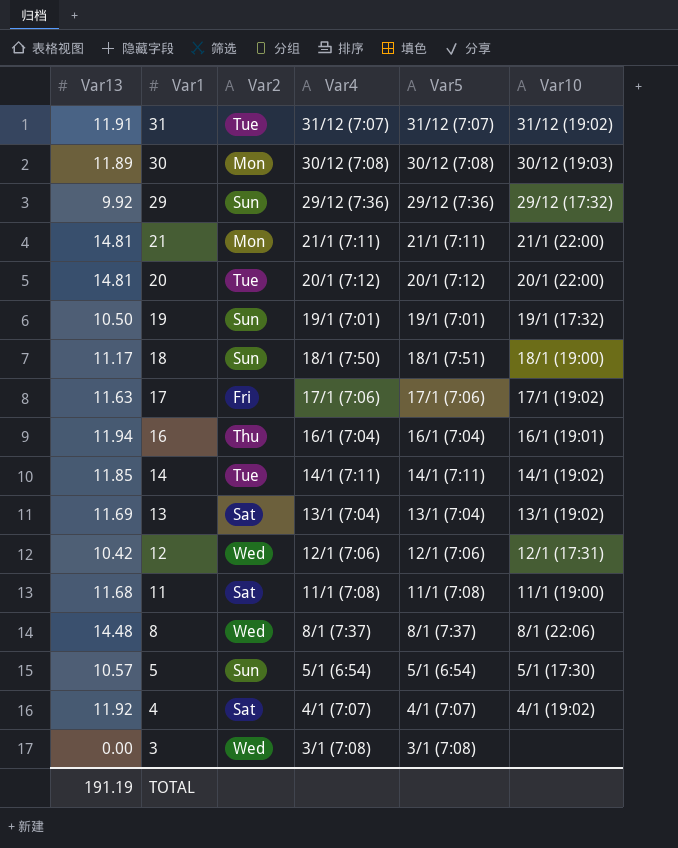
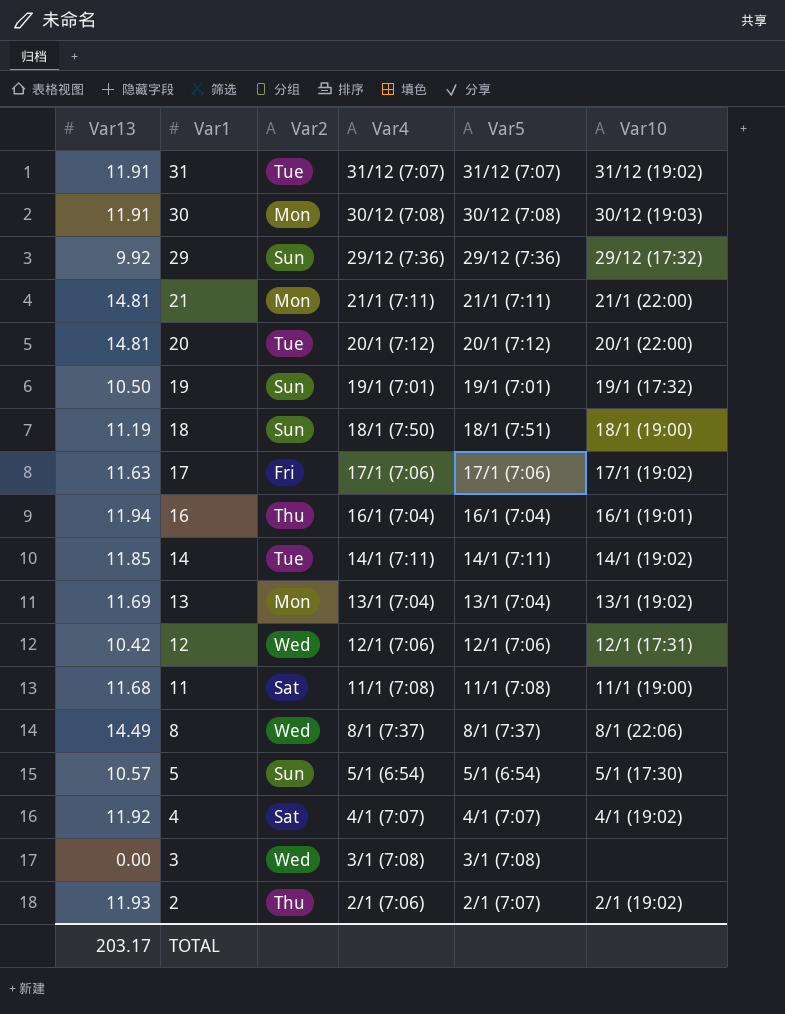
30 | Var13: 11.89 -> 11.91
18 | Var13: 11.17 -> 11.19
13 | Var2: Sat -> Mon
8 | Var13: 14.48 -> 14.49
row 2: none -> 11.93 | Thu | 2/1 (7:06) | 2/1 (7:07) | 2/1 (19:02)
TOTAL | Var13: 191.19 -> 203.17

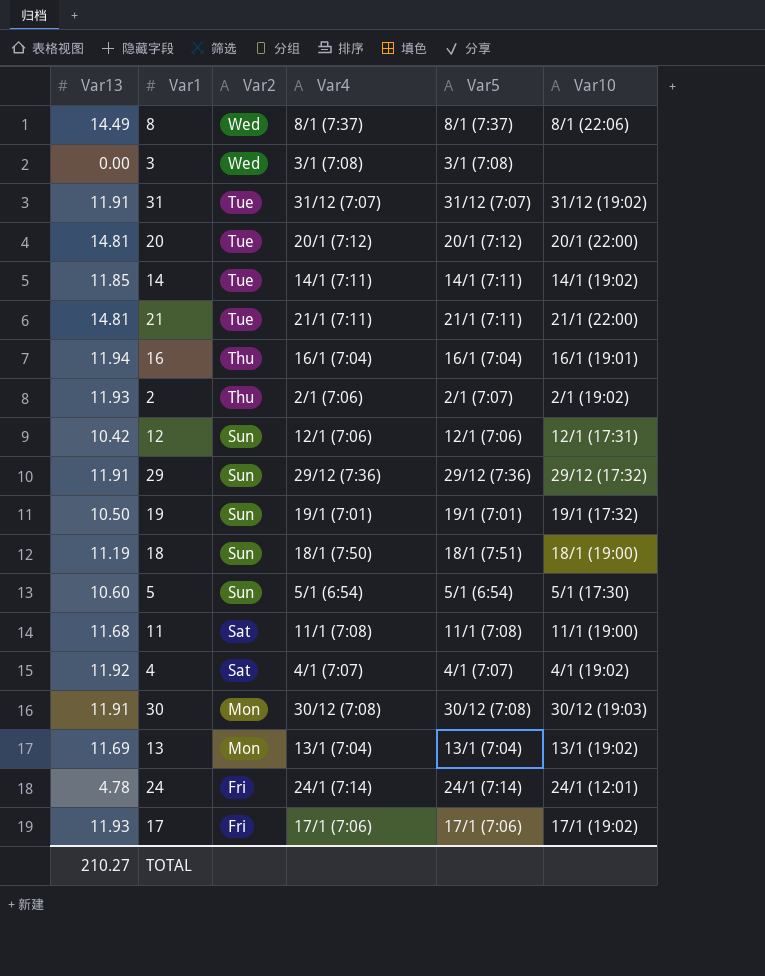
row order: Var1 descending -> Var2 descending
21 | Var2: Mon -> Tue
12 | Var2: Wed -> Sun
29 | Var13: 9.92 -> 11.91
5 | Var13: 10.57 -> 10.60
row 24: none -> 4.78 | Fri | 24/1 (7:14) | 24/1 (7:14) | 24/1 (12:01)
17 | Var13: 11.63 -> 11.93
TOTAL | Var13: 203.17 -> 210.27

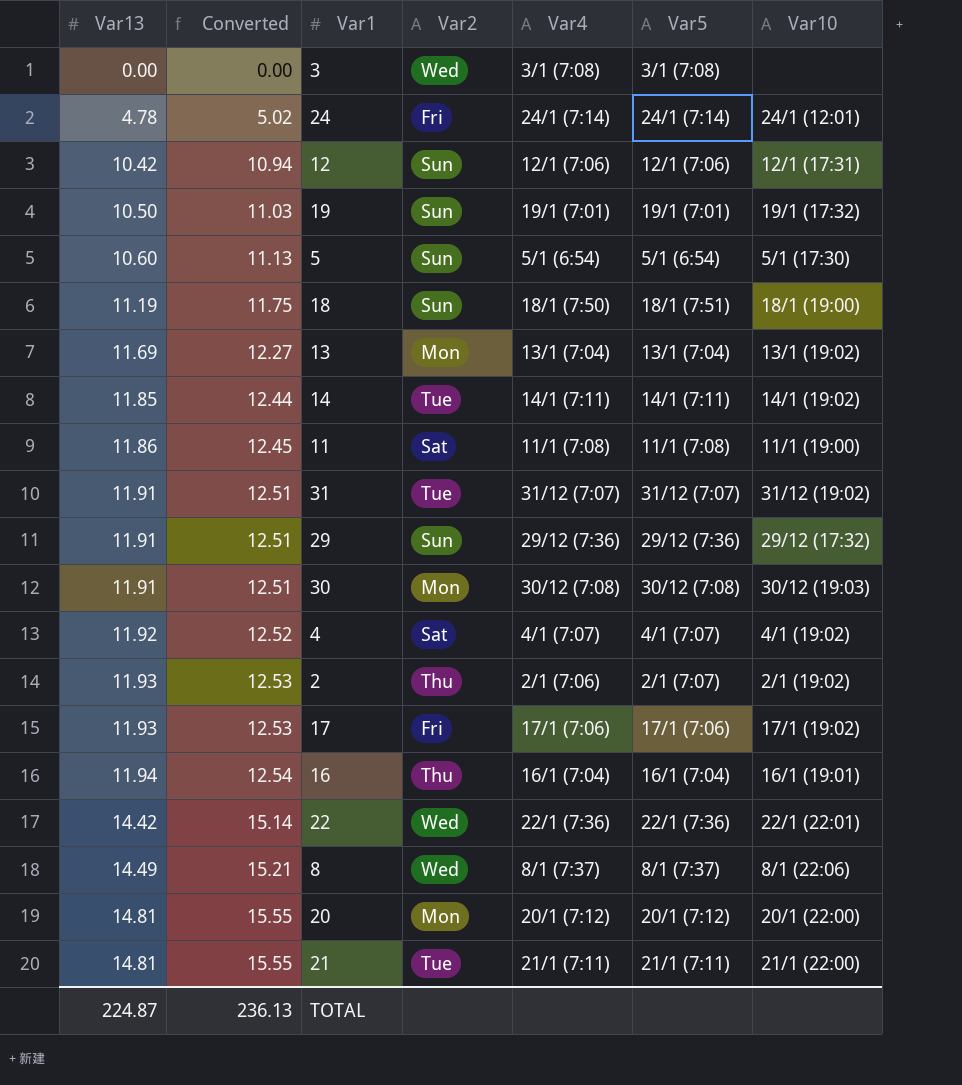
row order: Var2 descending -> Var13 ascending
column Converted | formula: none -> [Var13] * 1.05
11 | Var13: 11.68 -> 11.86
row 22: none -> 14.42 | 15.14 | Wed | 22/1 (7:36) | 22/1 (7:36) | 22/1 (22:01)
20 | Var2: Tue -> Mon
TOTAL | Var13: 210.27 -> 224.87

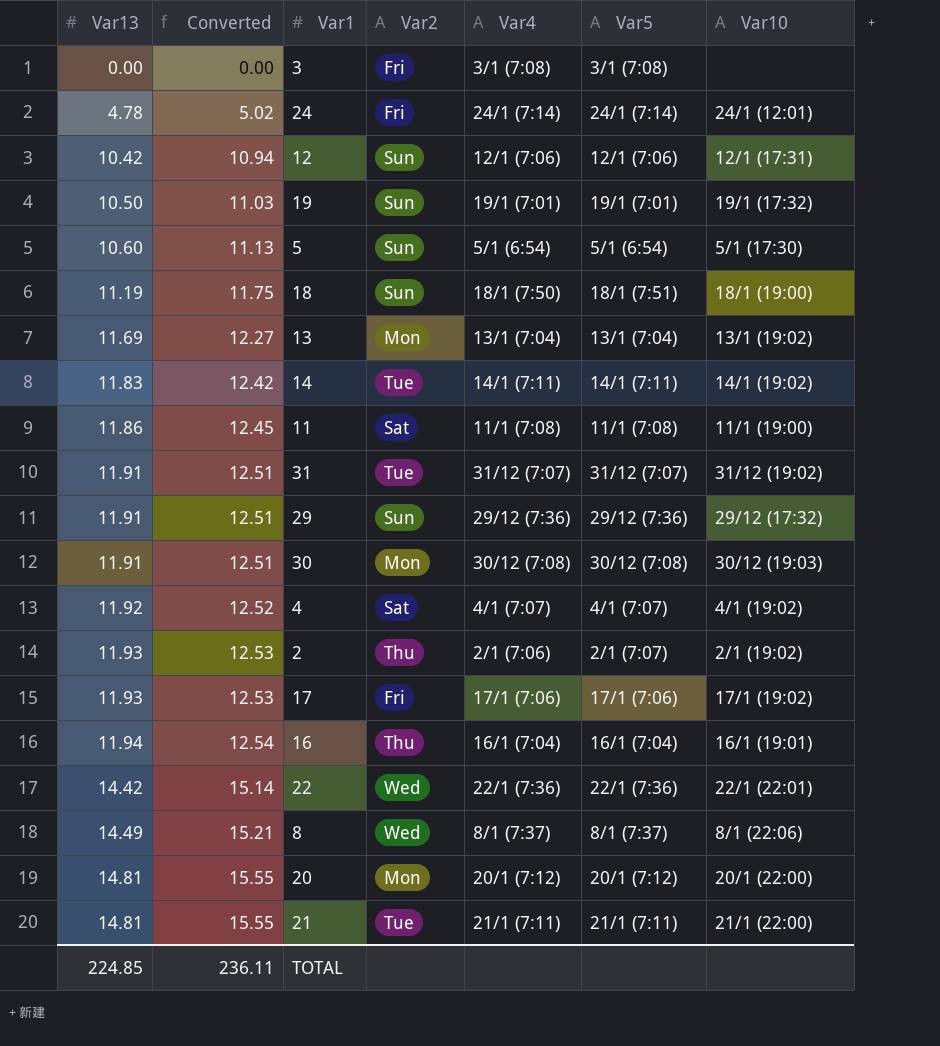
3 | Var2: Wed -> Fri
14 | Var13: 11.85 -> 11.83
14 | Converted: 12.44 -> 12.42
TOTAL | Var13: 224.87 -> 224.85
TOTAL | Converted: 236.13 -> 236.11

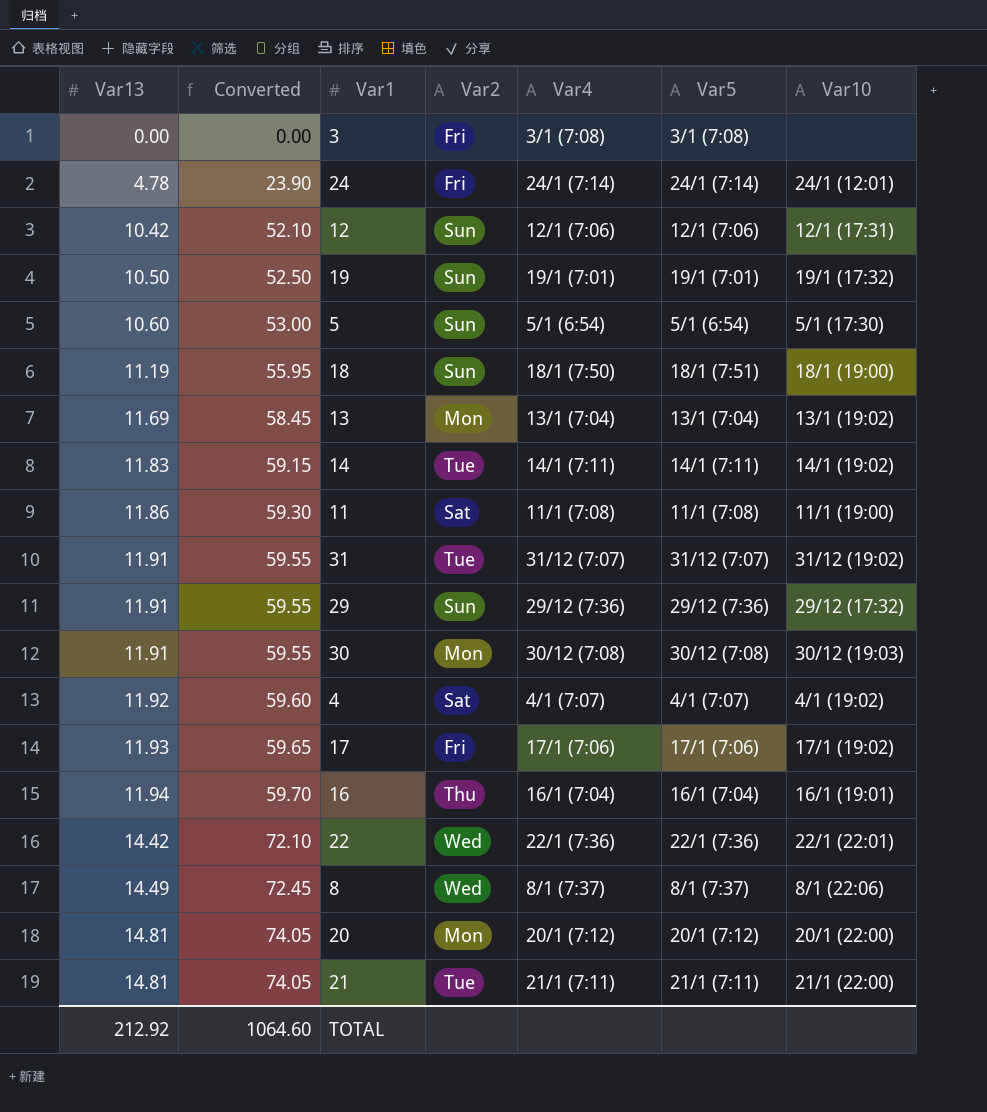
column Converted | formula: [Var13] * 1.05 -> [Var13] * 5
row 2: 11.93 | 12.53 | Thu | 2/1 (7:06) | 2/1 (7:07) | 2/1 (19:02) -> none
TOTAL | Var13: 224.85 -> 212.92
TOTAL | Converted: 236.11 -> 1064.60

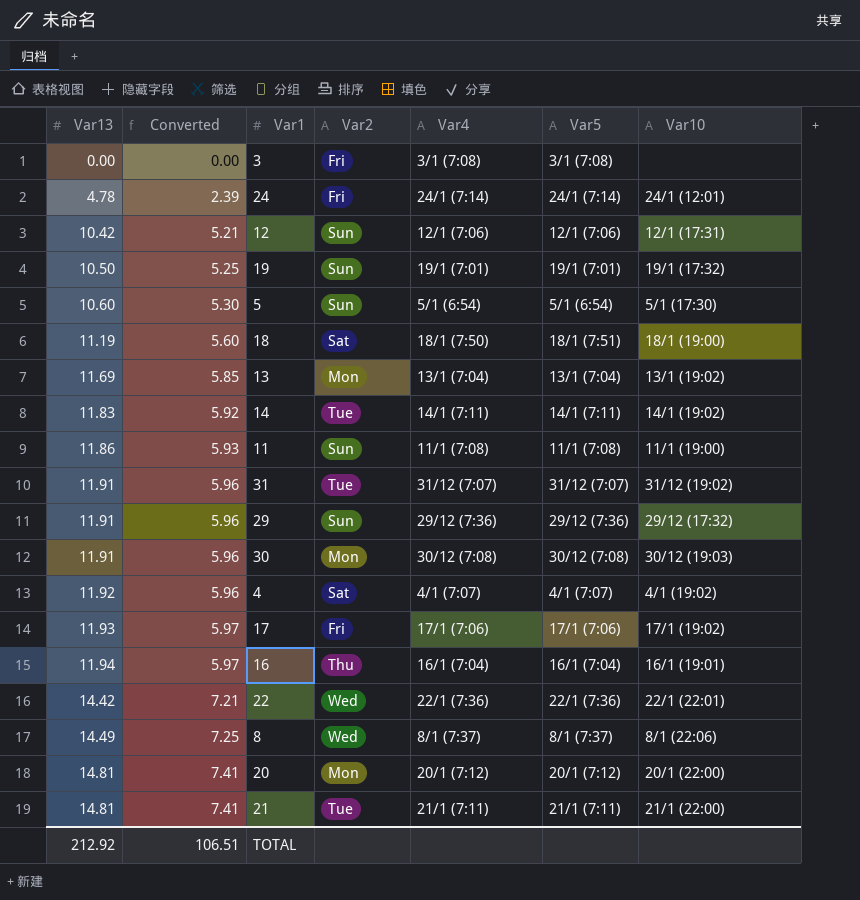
column Converted | formula: [Var13] * 5 -> [Var13] * 0.5
18 | Var2: Sun -> Sat
11 | Var2: Sat -> Sun
TOTAL | Converted: 1064.60 -> 106.51

